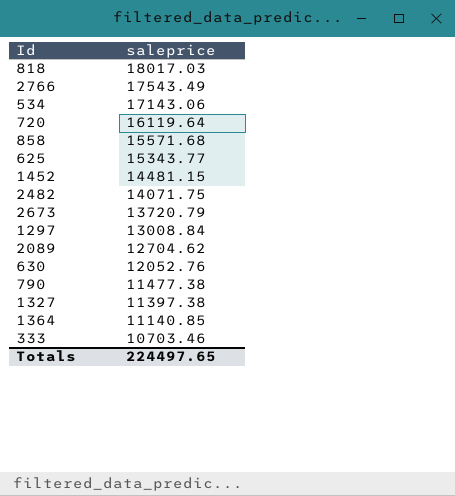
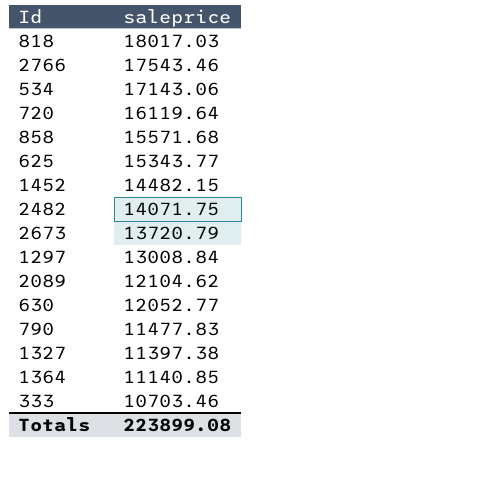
2766 | saleprice: 17543.49 -> 17543.46
1452 | saleprice: 14481.15 -> 14482.15
2089 | saleprice: 12704.62 -> 12104.62
630 | saleprice: 12052.76 -> 12052.77
790 | saleprice: 11477.38 -> 11477.83
Totals | saleprice: 224497.65 -> 223899.08

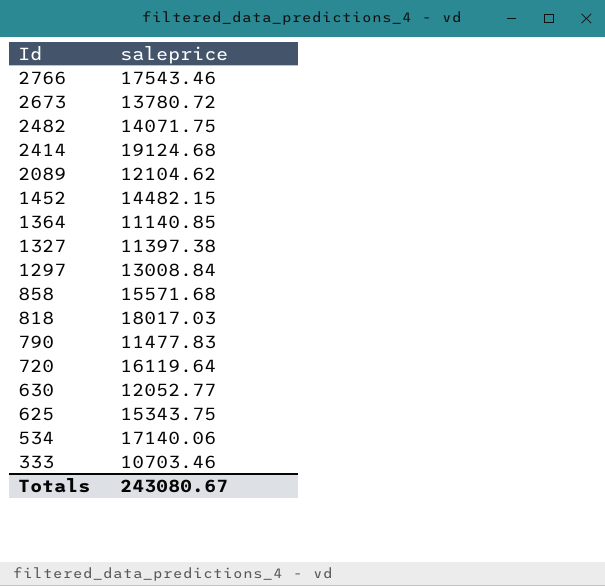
row order: saleprice descending -> Id descending
2673 | saleprice: 13720.79 -> 13780.72
row 2414: none -> 19124.68
625 | saleprice: 15343.77 -> 15343.75
534 | saleprice: 17143.06 -> 17140.06
Totals | saleprice: 223899.08 -> 243080.67

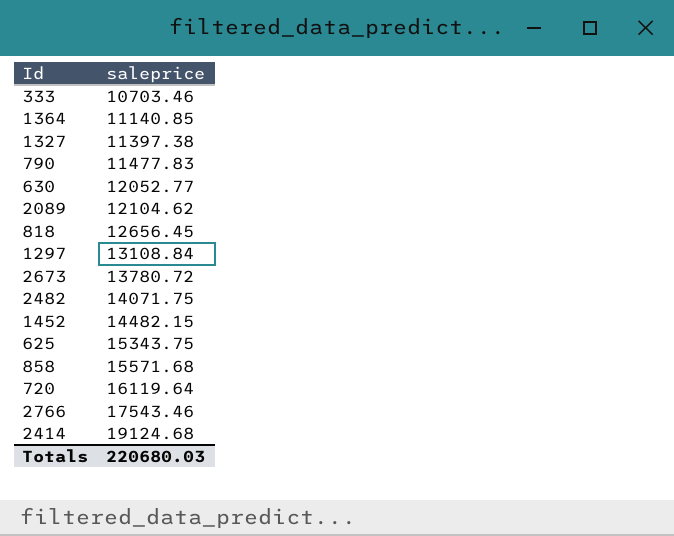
row order: Id descending -> saleprice ascending
row 534: 17140.06 -> none
818 | saleprice: 18017.03 -> 12656.45
1297 | saleprice: 13008.84 -> 13108.84
Totals | saleprice: 243080.67 -> 220680.03

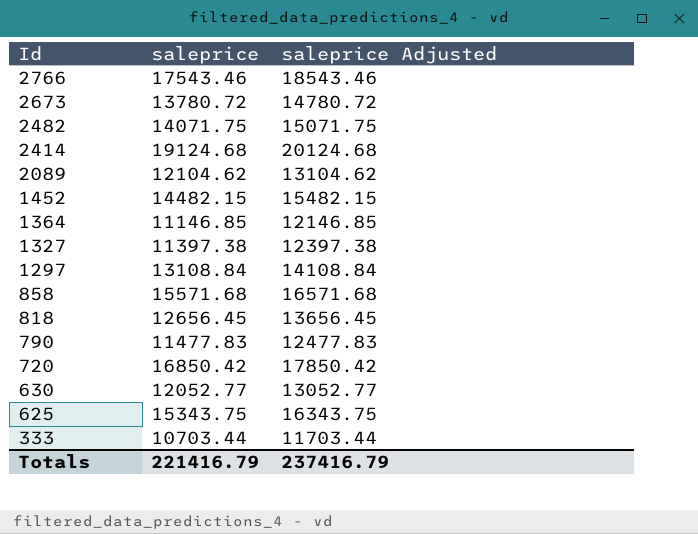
row order: saleprice ascending -> Id descending
column saleprice Adjusted | formula: none -> [saleprice] + 1000
1364 | saleprice: 11140.85 -> 11146.85
720 | saleprice: 16119.64 -> 16850.42
333 | saleprice: 10703.46 -> 10703.44
Totals | saleprice: 220680.03 -> 221416.79

